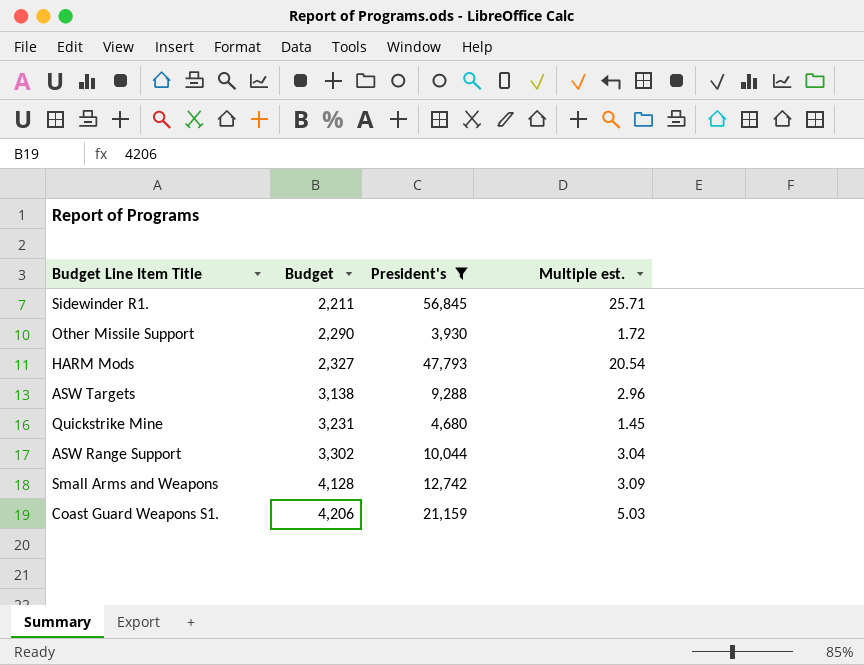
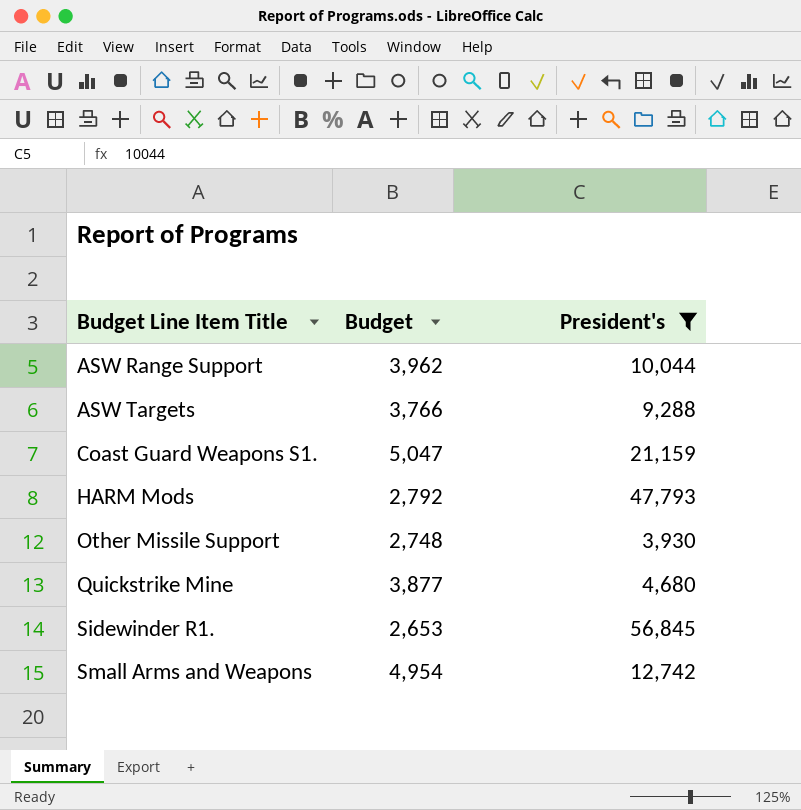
row order: Budget ascending -> Budget Line Item Title ascending
column Multiple est. | formula: [President's] / [Budget] -> none
ASW Range Support | Budget: 3,302 -> 3,962
ASW Targets | Budget: 3,138 -> 3,766
Coast Guard Weapons S1. | Budget: 4,206 -> 5,047
HARM Mods | Budget: 2,327 -> 2,792
Other Missile Support | Budget: 2,290 -> 2,748
Quickstrike Mine | Budget: 3,231 -> 3,877
Sidewinder R1. | Budget: 2,211 -> 2,653
Small Arms and Weapons | Budget: 4,128 -> 4,954

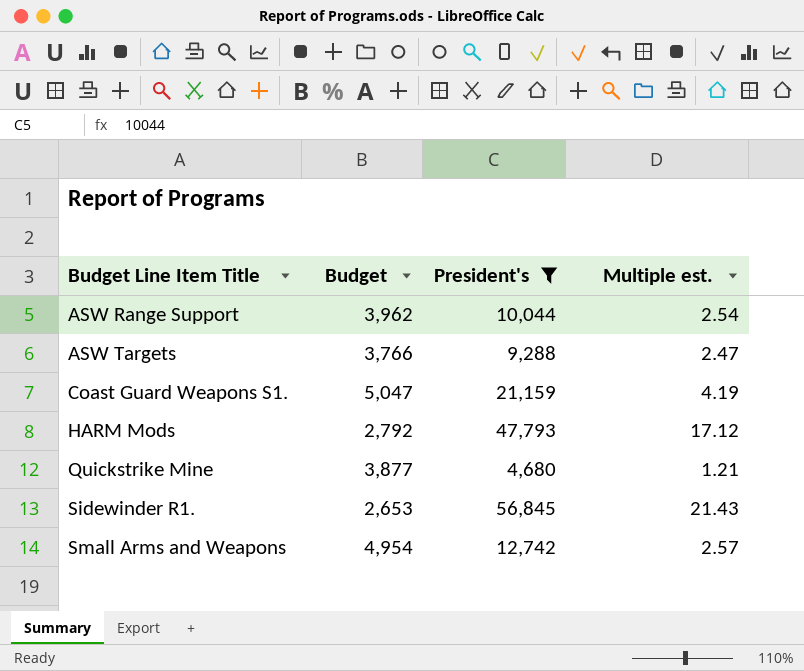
column Multiple est. | formula: none -> [President's] / [Budget]
row Other Missile Support: 2,748 | 3,930 -> none

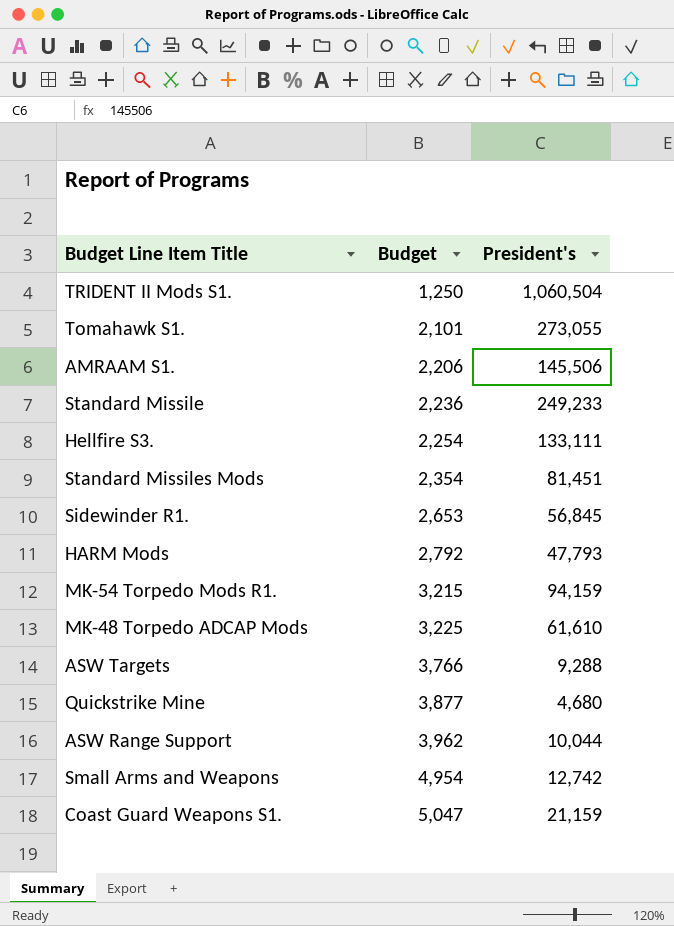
filter: President's <= 56,845 -> none
row order: Budget Line Item Title ascending -> Budget ascending
column Multiple est. | formula: [President's] / [Budget] -> none

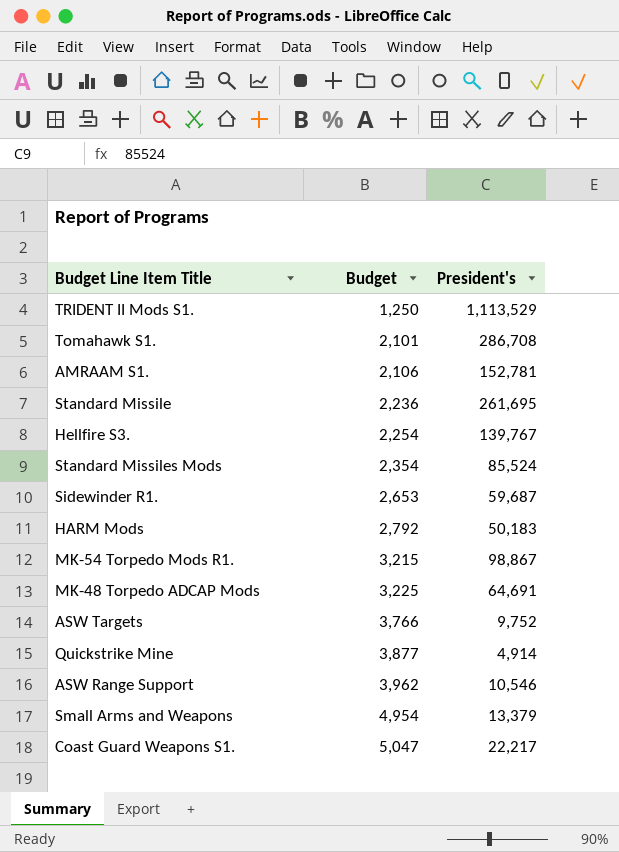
TRIDENT II Mods S1. | President's: 1,060,504 -> 1,113,529
Tomahawk S1. | President's: 273,055 -> 286,708
AMRAAM S1. | Budget: 2,206 -> 2,106
AMRAAM S1. | President's: 145,506 -> 152,781
Standard Missile | President's: 249,233 -> 261,695
Hellfire S3. | President's: 133,111 -> 139,767
Standard Missiles Mods | President's: 81,451 -> 85,524
Sidewinder R1. | President's: 56,845 -> 59,687
HARM Mods | President's: 47,793 -> 50,183
MK-54 Torpedo Mods R1. | President's: 94,159 -> 98,867
MK-48 Torpedo ADCAP Mods | President's: 61,610 -> 64,691
ASW Targets | President's: 9,288 -> 9,752
Quickstrike Mine | President's: 4,680 -> 4,914
ASW Range Support | President's: 10,044 -> 10,546
Small Arms and Weapons | President's: 12,742 -> 13,379
Coast Guard Weapons S1. | President's: 21,159 -> 22,217

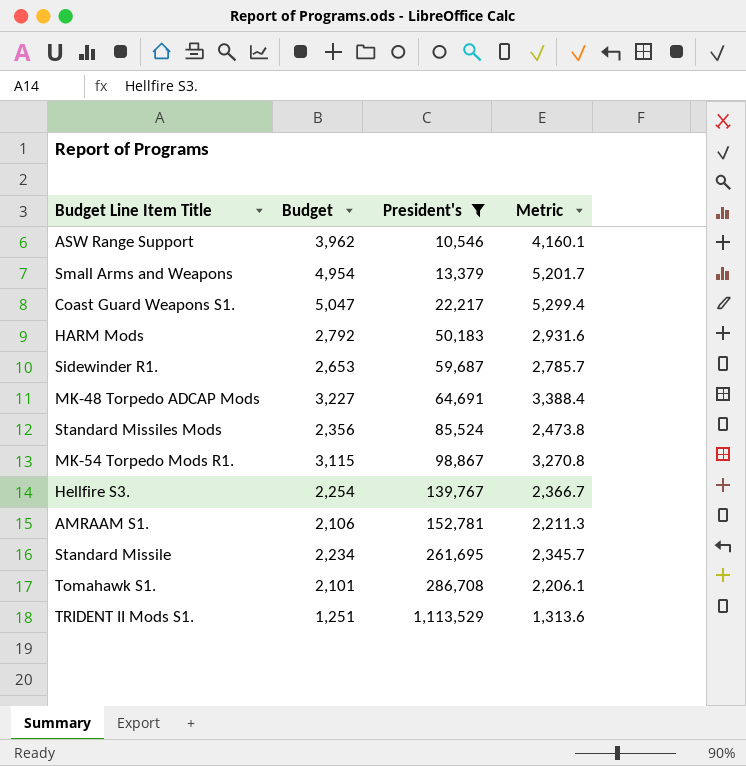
filter: none -> President's >= 10,546
row order: Budget ascending -> President's ascending
column Metric | formula: none -> [Budget] * 1.05
MK-48 Torpedo ADCAP Mods | Budget: 3,225 -> 3,227
Standard Missiles Mods | Budget: 2,354 -> 2,356
MK-54 Torpedo Mods R1. | Budget: 3,215 -> 3,115
Standard Missile | Budget: 2,236 -> 2,234
TRIDENT II Mods S1. | Budget: 1,250 -> 1,251

